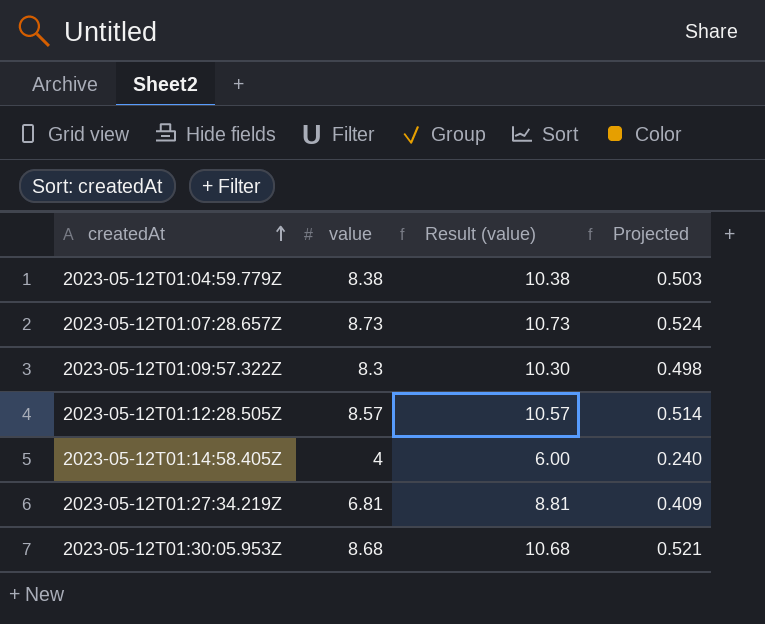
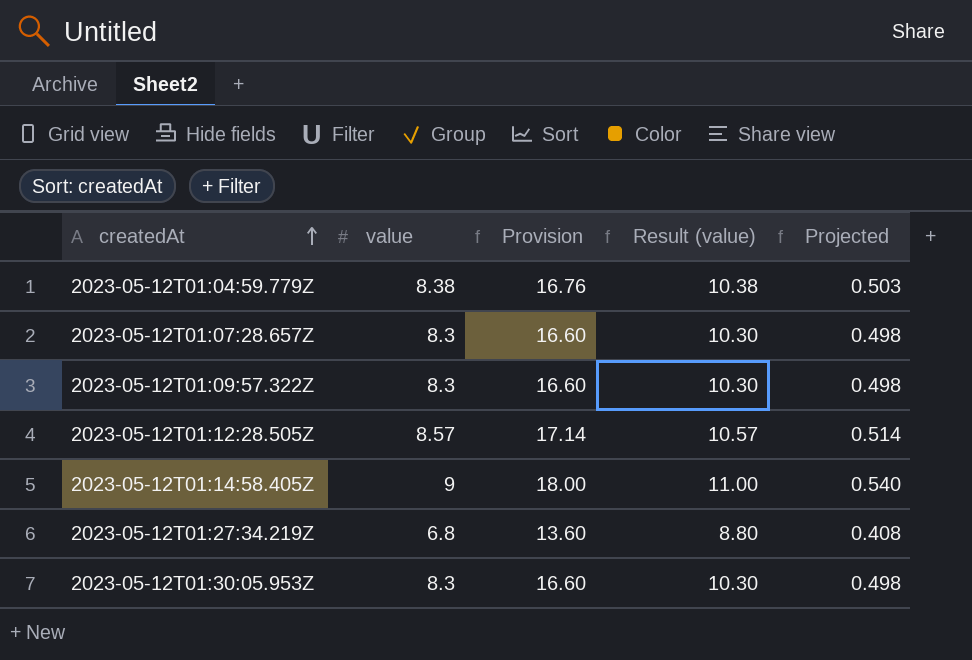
column Provision | formula: none -> [value] * 2
2023-05-12T01:07:28.657Z | value: 8.73 -> 8.3
2023-05-12T01:07:28.657Z | Result (value): 10.73 -> 10.30
2023-05-12T01:07:28.657Z | Projected: 0.524 -> 0.498
2023-05-12T01:14:58.405Z | value: 4 -> 9
2023-05-12T01:14:58.405Z | Result (value): 6.00 -> 11.00
2023-05-12T01:14:58.405Z | Projected: 0.240 -> 0.540
2023-05-12T01:27:34.219Z | value: 6.81 -> 6.8
2023-05-12T01:27:34.219Z | Result (value): 8.81 -> 8.80
2023-05-12T01:27:34.219Z | Projected: 0.409 -> 0.408
2023-05-12T01:30:05.953Z | value: 8.68 -> 8.3
2023-05-12T01:30:05.953Z | Result (value): 10.68 -> 10.30
2023-05-12T01:30:05.953Z | Projected: 0.521 -> 0.498

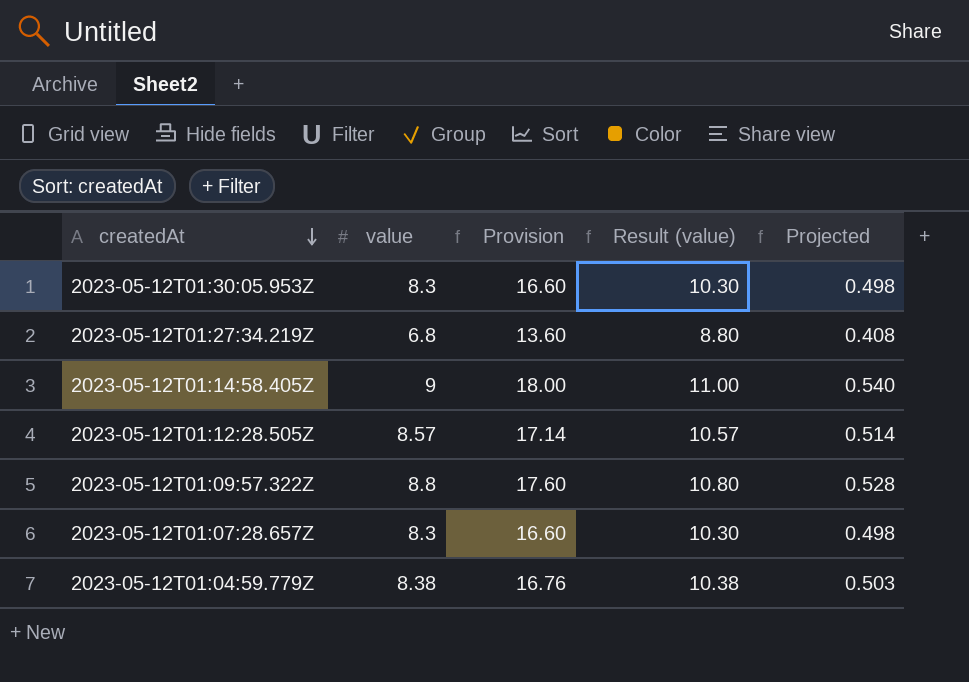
row order: createdAt ascending -> createdAt descending
2023-05-12T01:09:57.322Z | value: 8.3 -> 8.8
2023-05-12T01:09:57.322Z | Provision: 16.60 -> 17.60
2023-05-12T01:09:57.322Z | Result (value): 10.30 -> 10.80
2023-05-12T01:09:57.322Z | Projected: 0.498 -> 0.528

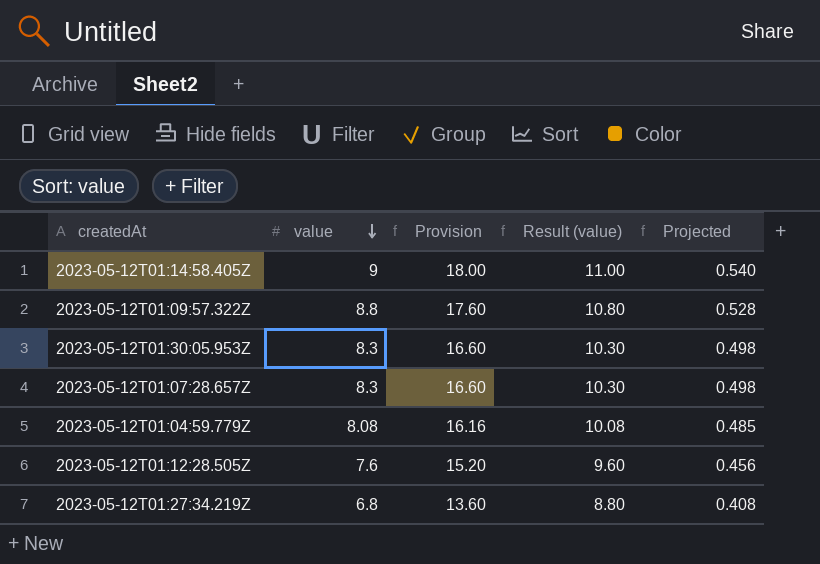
row order: createdAt descending -> value descending
2023-05-12T01:04:59.779Z | value: 8.38 -> 8.08
2023-05-12T01:04:59.779Z | Provision: 16.76 -> 16.16
2023-05-12T01:04:59.779Z | Result (value): 10.38 -> 10.08
2023-05-12T01:04:59.779Z | Projected: 0.503 -> 0.485
2023-05-12T01:12:28.505Z | value: 8.57 -> 7.6
2023-05-12T01:12:28.505Z | Provision: 17.14 -> 15.20
2023-05-12T01:12:28.505Z | Result (value): 10.57 -> 9.60
2023-05-12T01:12:28.505Z | Projected: 0.514 -> 0.456

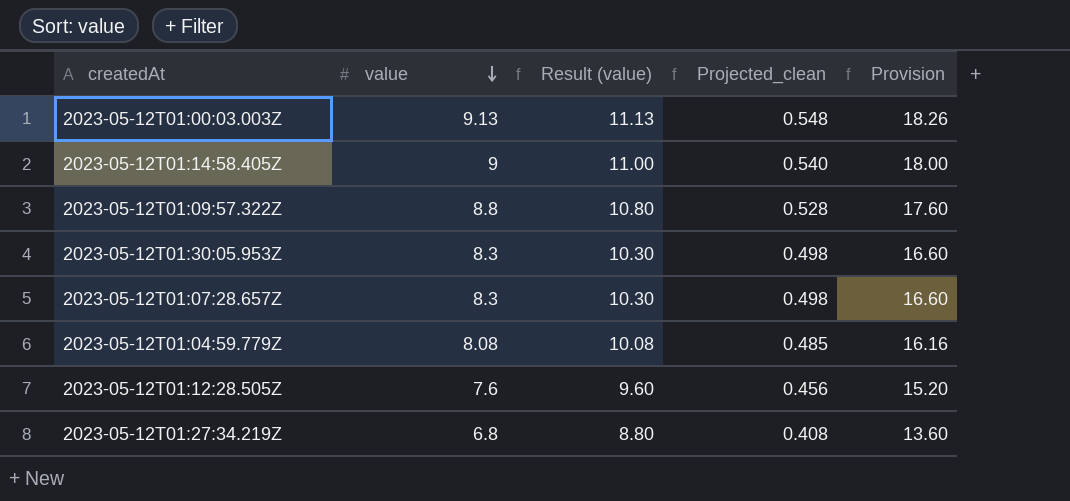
column name: Projected -> Projected_clean
column Provision | position: 3 -> 5
row 2023-05-12T01:00:03.003Z: none -> 9.13 | 11.13 | 0.548 | 18.26

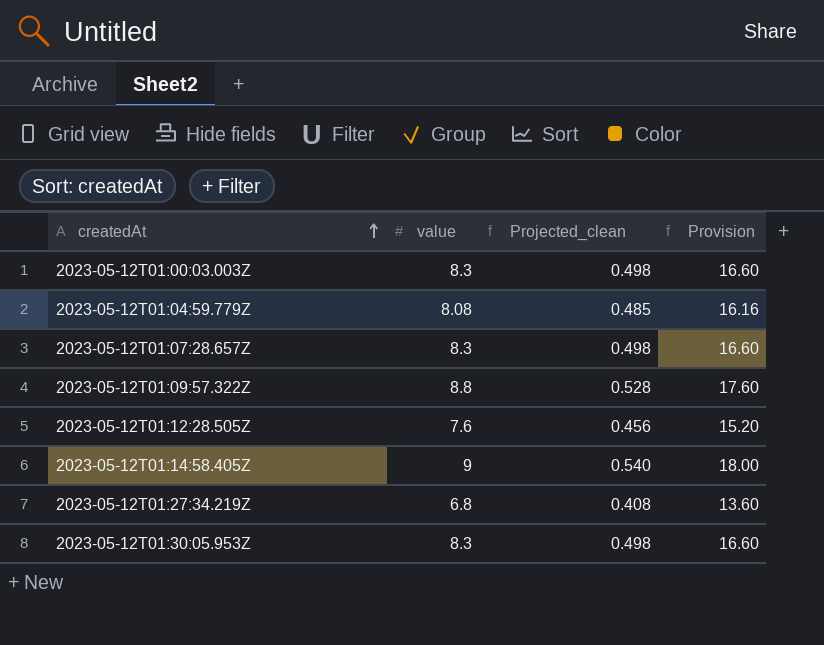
row order: value descending -> createdAt ascending
column Result (value) | formula: [value] + 2 -> none
2023-05-12T01:00:03.003Z | value: 9.13 -> 8.3
2023-05-12T01:00:03.003Z | Projected_clean: 0.548 -> 0.498
2023-05-12T01:00:03.003Z | Provision: 18.26 -> 16.60

